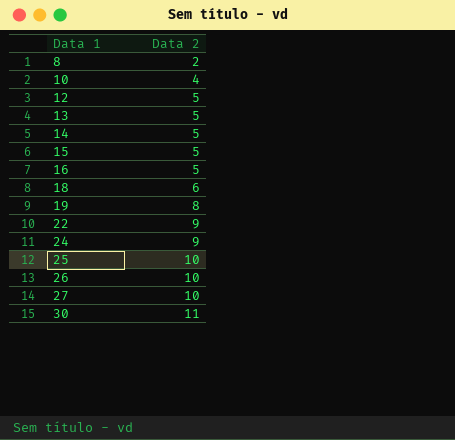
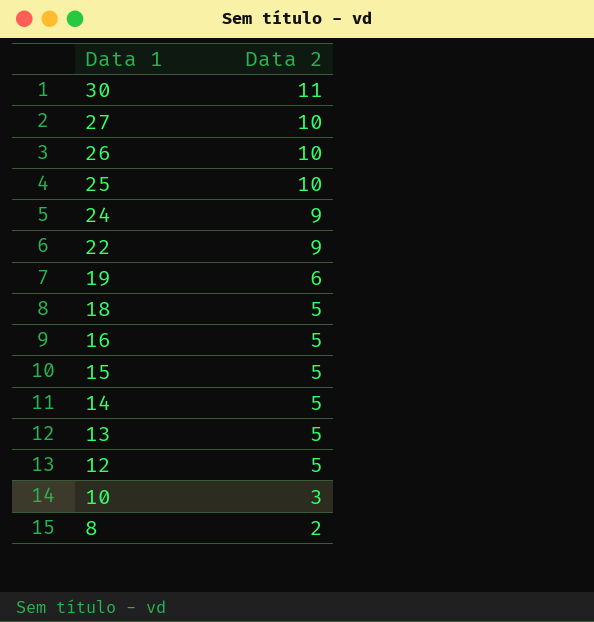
row order: Data 1 ascending -> Data 1 descending
19 | Data 2: 8 -> 6
18 | Data 2: 6 -> 5
10 | Data 2: 4 -> 3

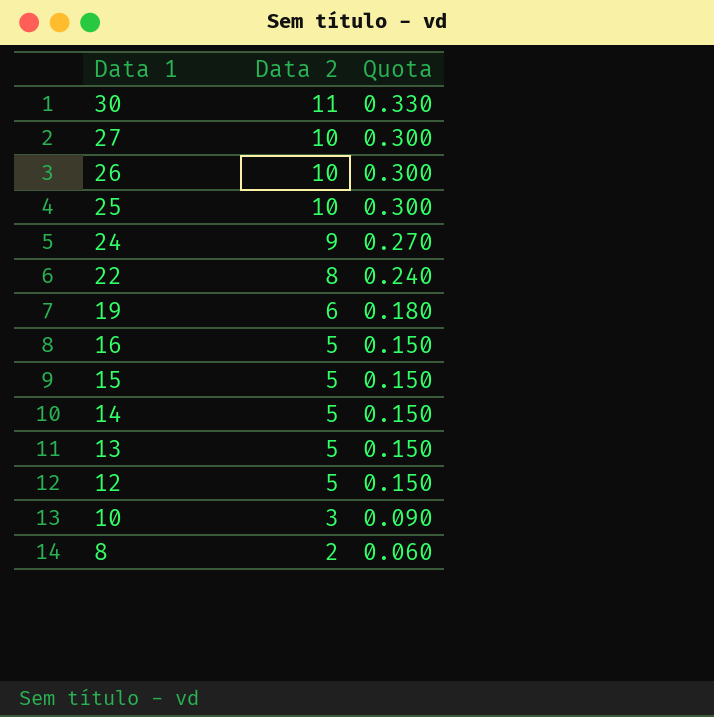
column Quota | formula: none -> [Data 2] * 0.03
row 18: 5 -> none
22 | Data 2: 9 -> 8

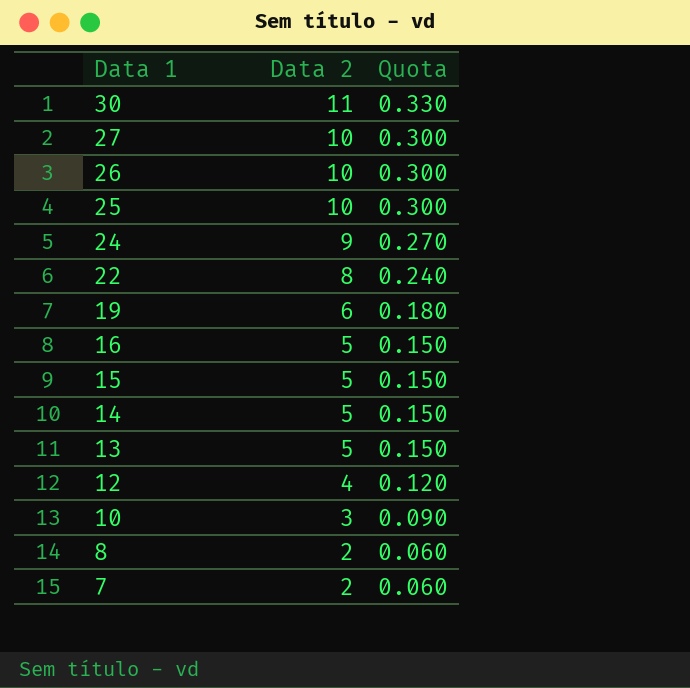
12 | Data 2: 5 -> 4
12 | Quota: 0.150 -> 0.120
row 7: none -> 2 | 0.060

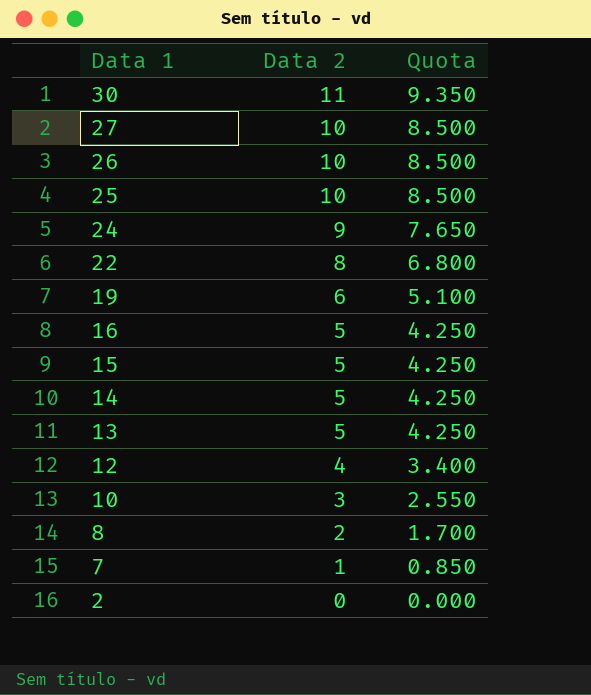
column Quota | formula: [Data 2] * 0.03 -> [Data 2] * 0.85
7 | Data 2: 2 -> 1
row 2: none -> 0 | 0.000

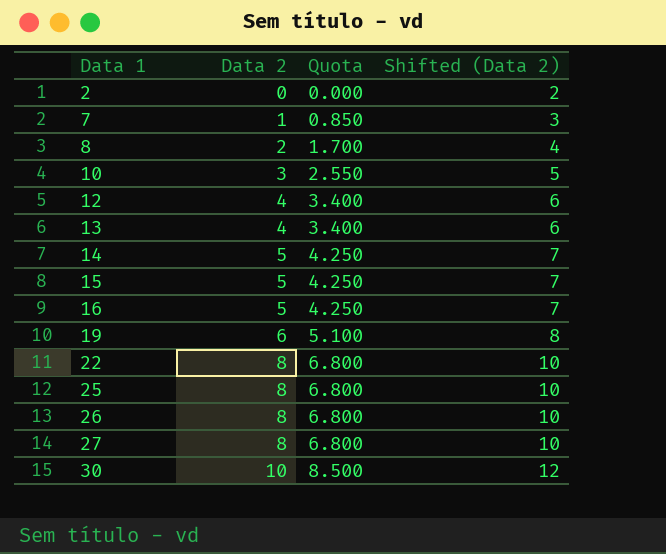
row order: Data 1 descending -> Data 1 ascending
column Shifted (Data 2) | formula: none -> [Data 2] + 2
row 24: 9 | 7.650 -> none
13 | Data 2: 5 -> 4
13 | Quota: 4.250 -> 3.400
25 | Data 2: 10 -> 8
25 | Quota: 8.500 -> 6.800
26 | Data 2: 10 -> 8
26 | Quota: 8.500 -> 6.800
27 | Data 2: 10 -> 8
27 | Quota: 8.500 -> 6.800
30 | Data 2: 11 -> 10
30 | Quota: 9.350 -> 8.500

